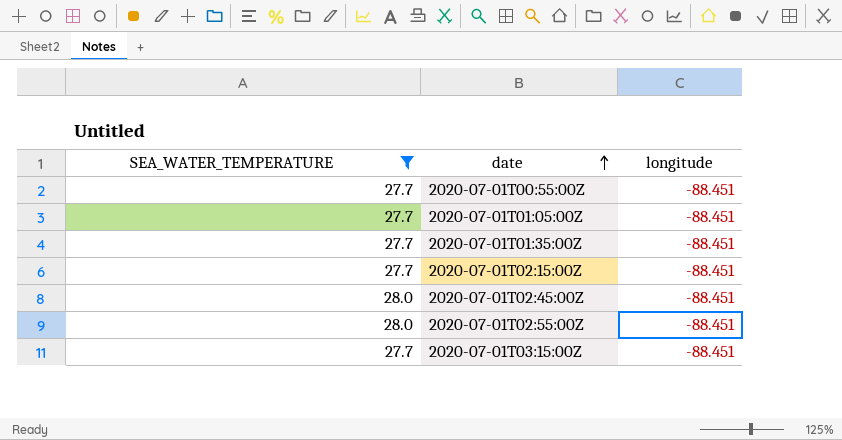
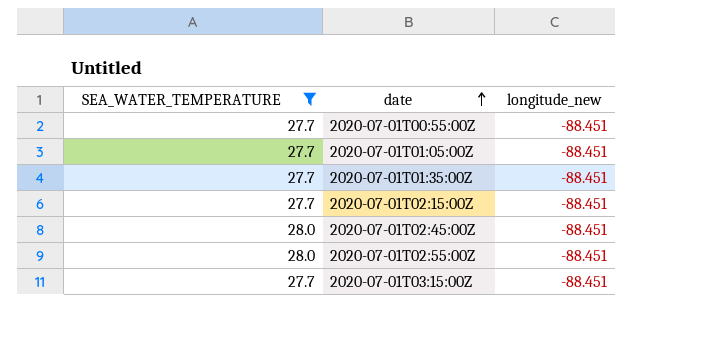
column name: longitude -> longitude_new

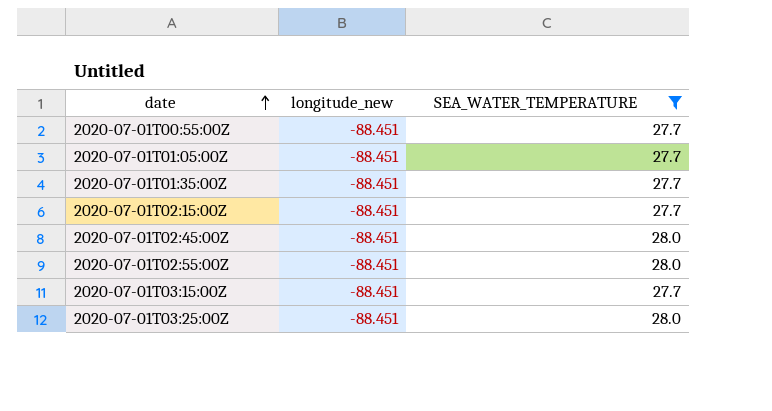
column SEA_WATER_TEMPERATURE | position: 1 -> 3
row 2020-07-01T03:25:00Z: none -> -88.451 | 28.0

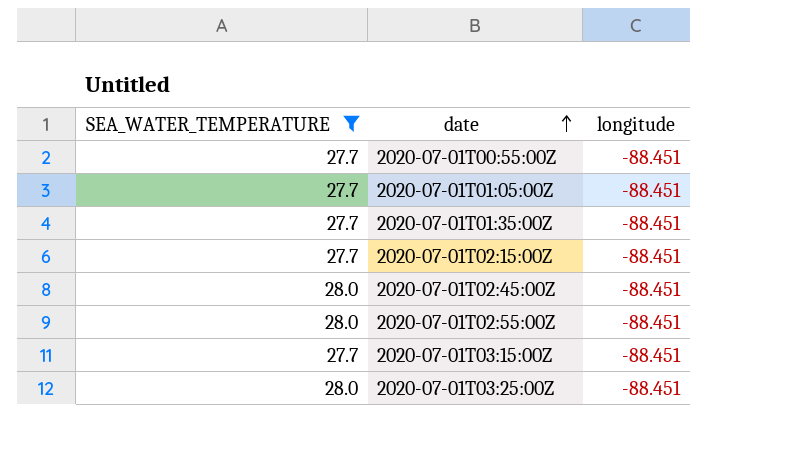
column SEA_WATER_TEMPERATURE | position: 3 -> 1
column name: longitude_new -> longitude

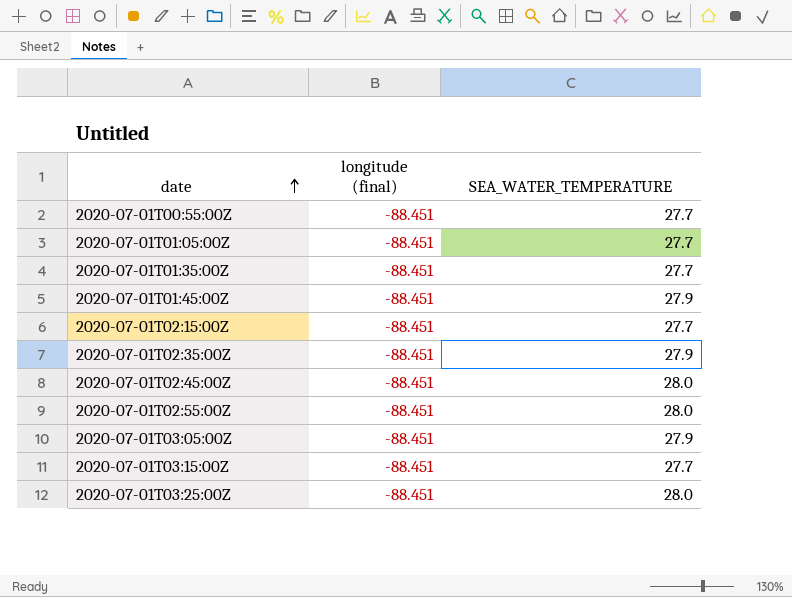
filter: SEA_WATER_TEMPERATURE != 27.9 -> none
column name: longitude -> longitude (final)
column SEA_WATER_TEMPERATURE | position: 1 -> 3

